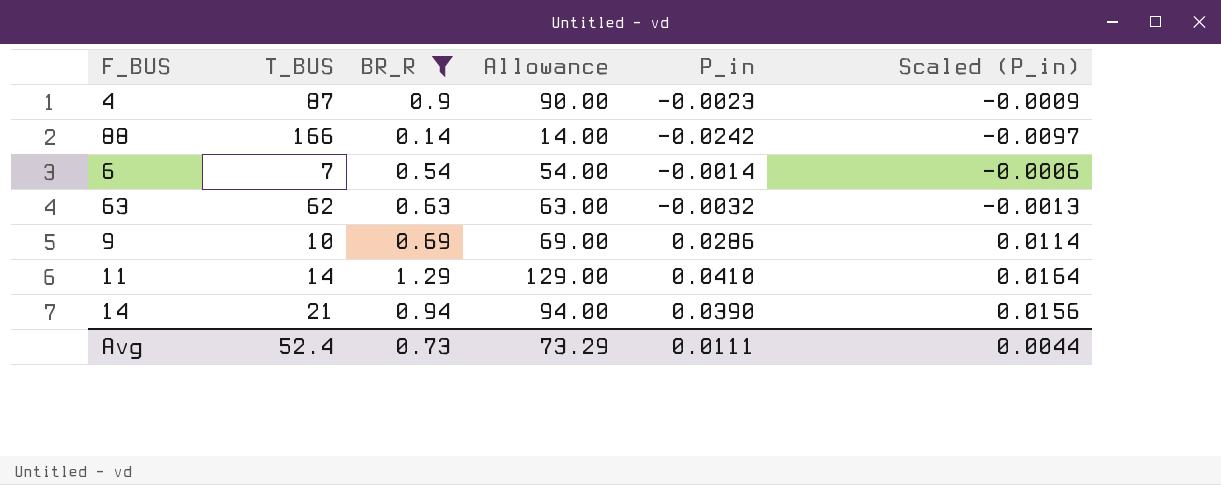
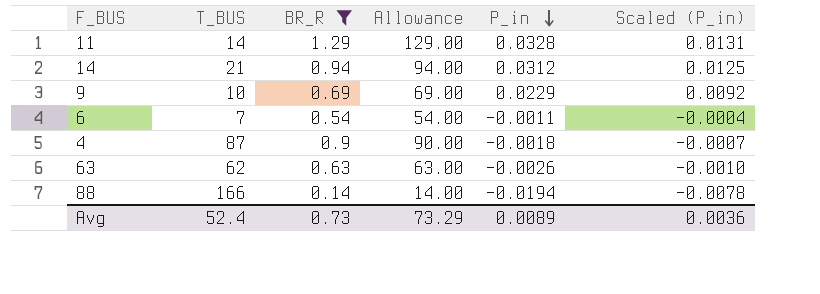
row order: none -> P_in descending
11 | P_in: 0.0410 -> 0.0328
11 | Scaled (P_in): 0.0164 -> 0.0131
14 | P_in: 0.0390 -> 0.0312
14 | Scaled (P_in): 0.0156 -> 0.0125
9 | P_in: 0.0286 -> 0.0229
9 | Scaled (P_in): 0.0114 -> 0.0092
6 | P_in: -0.0014 -> -0.0011
6 | Scaled (P_in): -0.0006 -> -0.0004
4 | P_in: -0.0023 -> -0.0018
4 | Scaled (P_in): -0.0009 -> -0.0007
63 | P_in: -0.0032 -> -0.0026
63 | Scaled (P_in): -0.0013 -> -0.0010
88 | P_in: -0.0242 -> -0.0194
88 | Scaled (P_in): -0.0097 -> -0.0078
Avg | P_in: 0.0111 -> 0.0089
Avg | Scaled (P_in): 0.0044 -> 0.0036

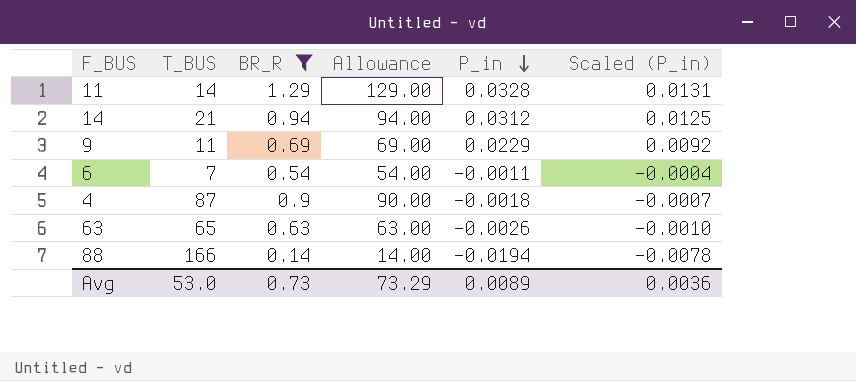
9 | T_BUS: 10 -> 11
63 | T_BUS: 62 -> 65
Avg | T_BUS: 52.4 -> 53.0

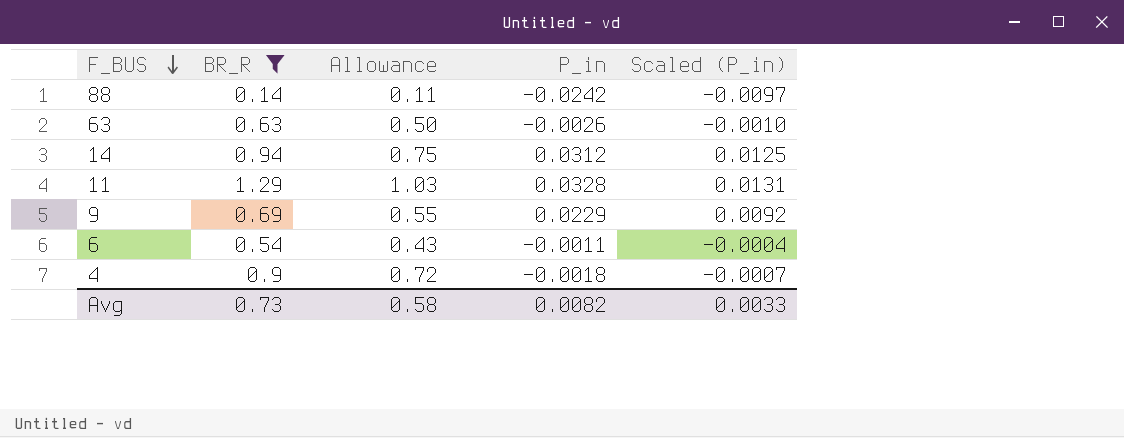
row order: P_in descending -> F_BUS descending
column T_BUS | position: 2 -> none
column Allowance | formula: [BR_R] * 100 -> [BR_R] * 0.8
88 | P_in: -0.0194 -> -0.0242
88 | Scaled (P_in): -0.0078 -> -0.0097
Avg | Allowance: 73.29 -> 0.58
Avg | P_in: 0.0089 -> 0.0082
Avg | Scaled (P_in): 0.0036 -> 0.0033

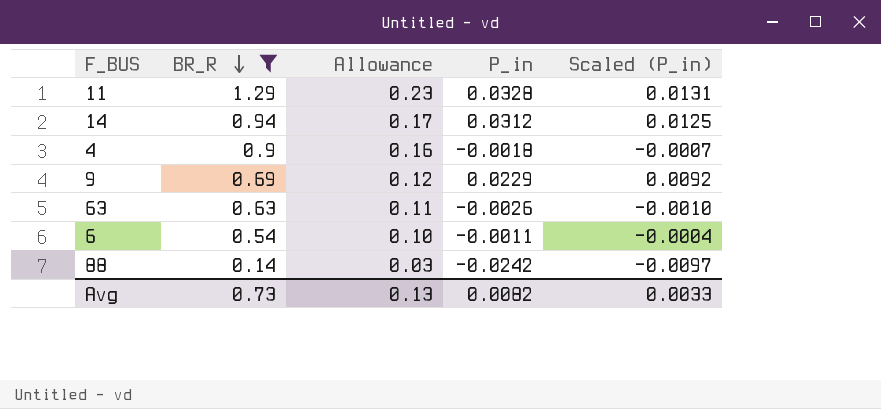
row order: F_BUS descending -> BR_R descending
column Allowance | formula: [BR_R] * 0.8 -> [BR_R] * 0.18
Avg | Allowance: 0.58 -> 0.13

